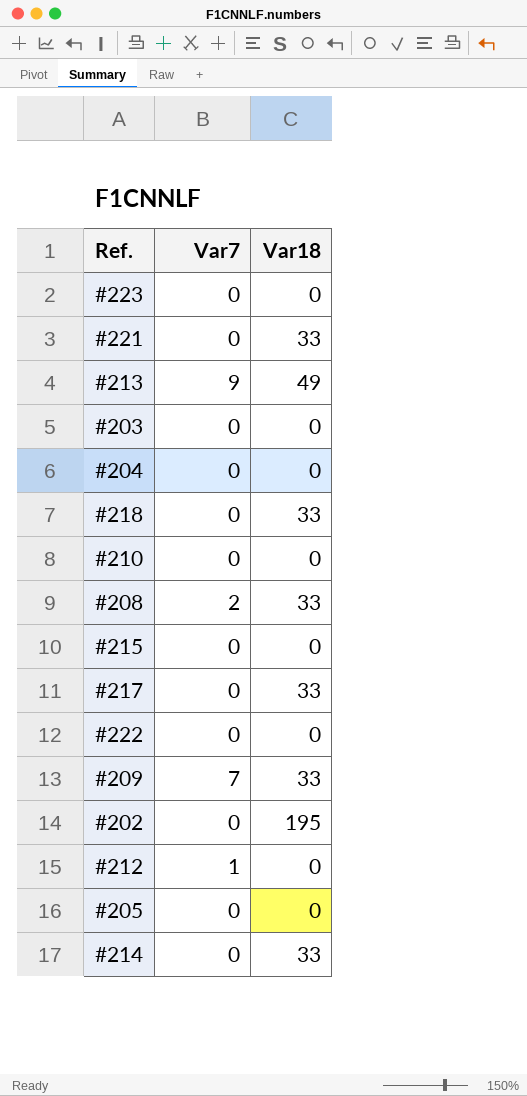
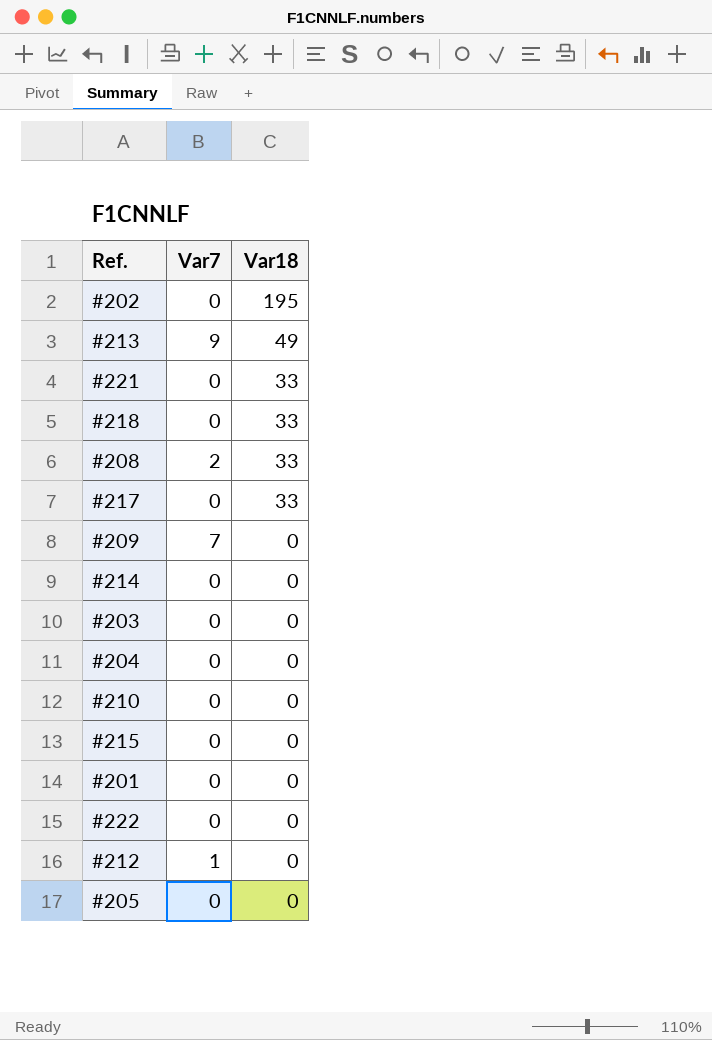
row order: none -> Var18 descending
row #223: 0 | 0 -> none
#209 | Var18: 33 -> 0
#214 | Var18: 33 -> 0
row #201: none -> 0 | 0

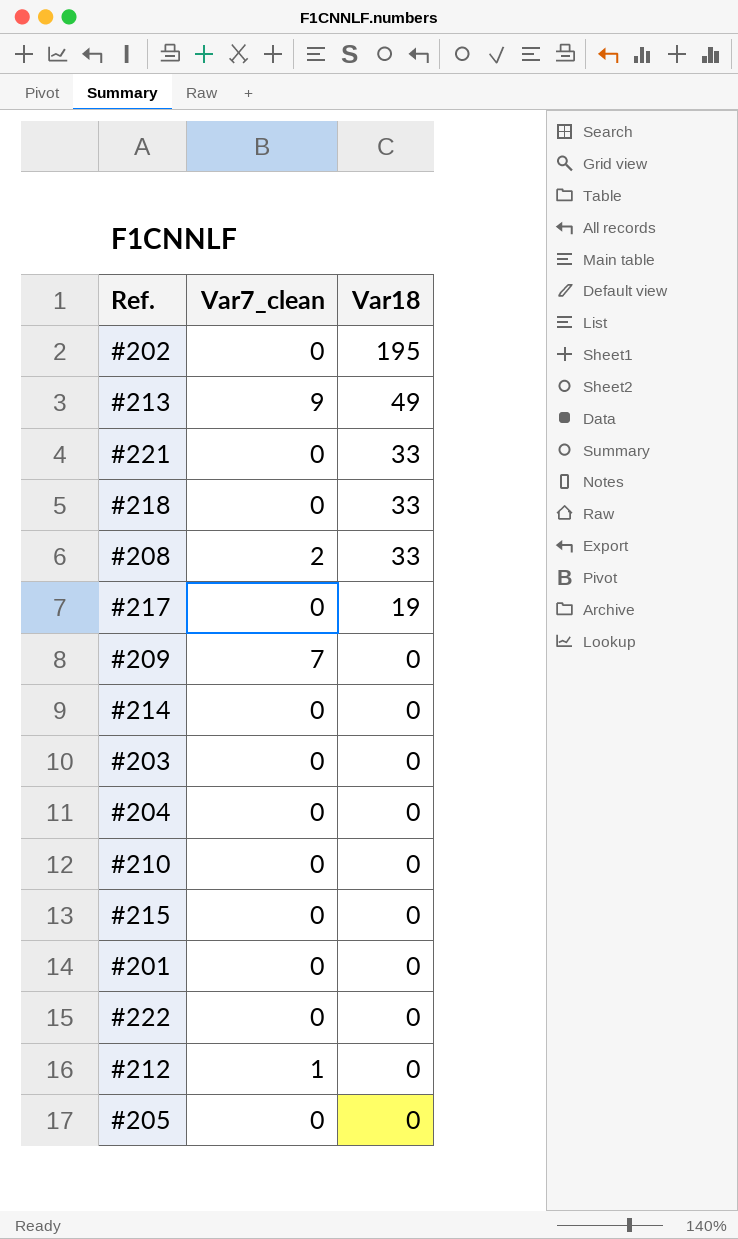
column name: Var7 -> Var7_clean
#217 | Var18: 33 -> 19

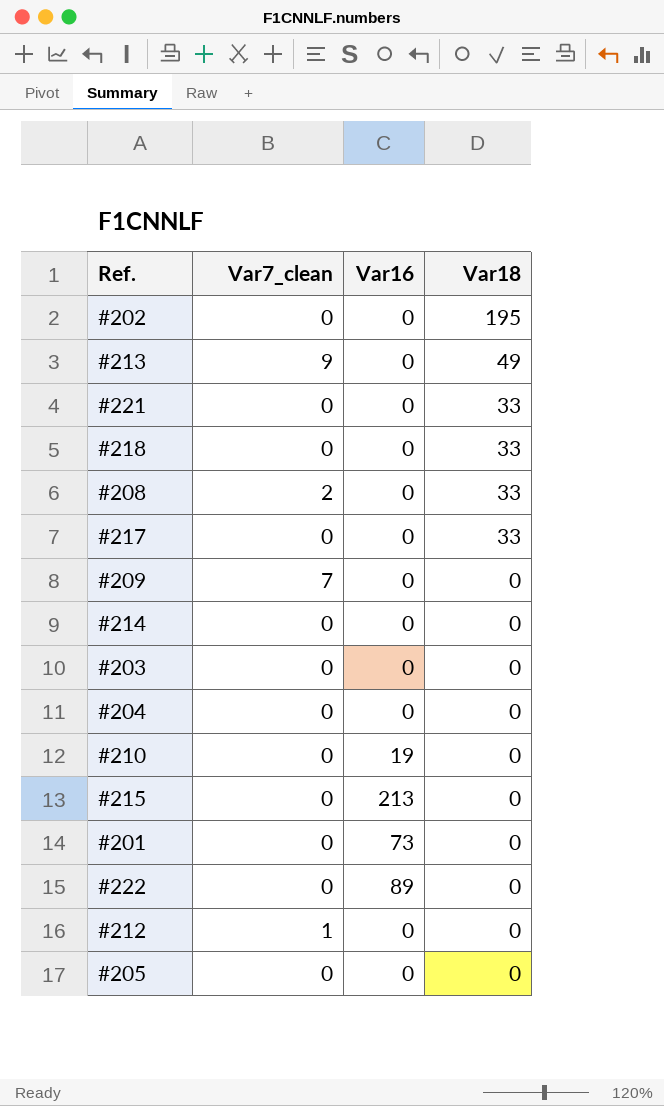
column Var16 | position: none -> 3
#217 | Var18: 19 -> 33

